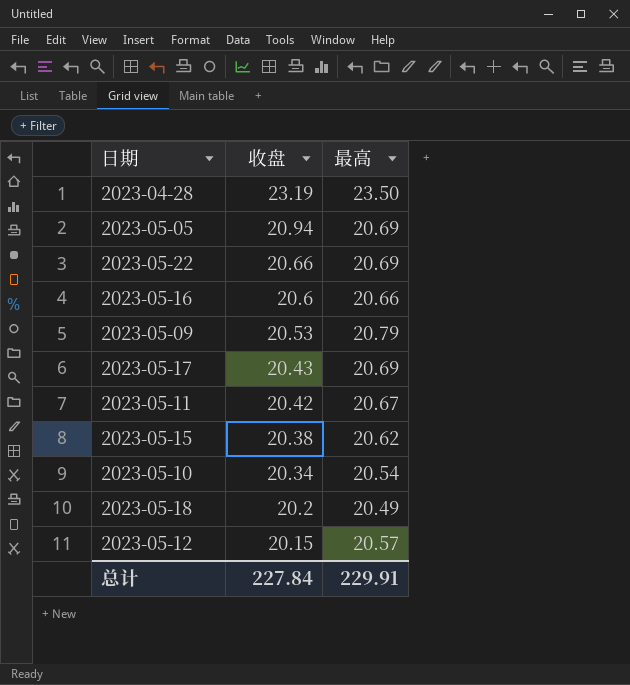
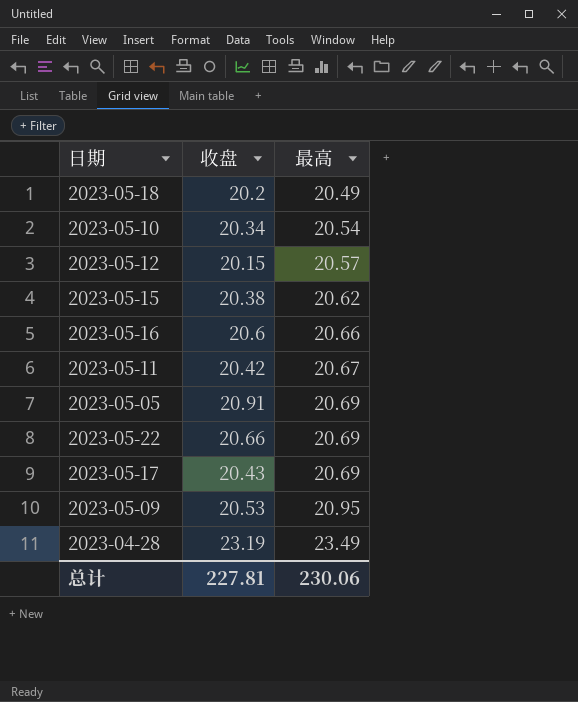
row order: 收盘 descending -> 最高 ascending
2023-05-05 | 收盘: 20.94 -> 20.91
2023-05-09 | 最高: 20.79 -> 20.95
2023-04-28 | 最高: 23.50 -> 23.49
总计 | 收盘: 227.84 -> 227.81
总计 | 最高: 229.91 -> 230.06

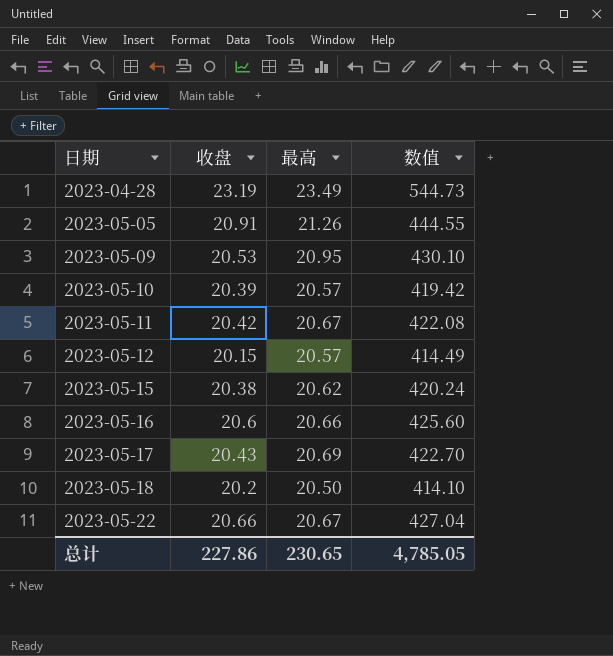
row order: 最高 ascending -> 日期 ascending
column 数值 | formula: none -> [收盘] * [最高]
2023-05-05 | 最高: 20.69 -> 21.26
2023-05-10 | 收盘: 20.34 -> 20.39
2023-05-10 | 最高: 20.54 -> 20.57
2023-05-18 | 最高: 20.49 -> 20.50
2023-05-22 | 最高: 20.69 -> 20.67
总计 | 收盘: 227.81 -> 227.86
总计 | 最高: 230.06 -> 230.65

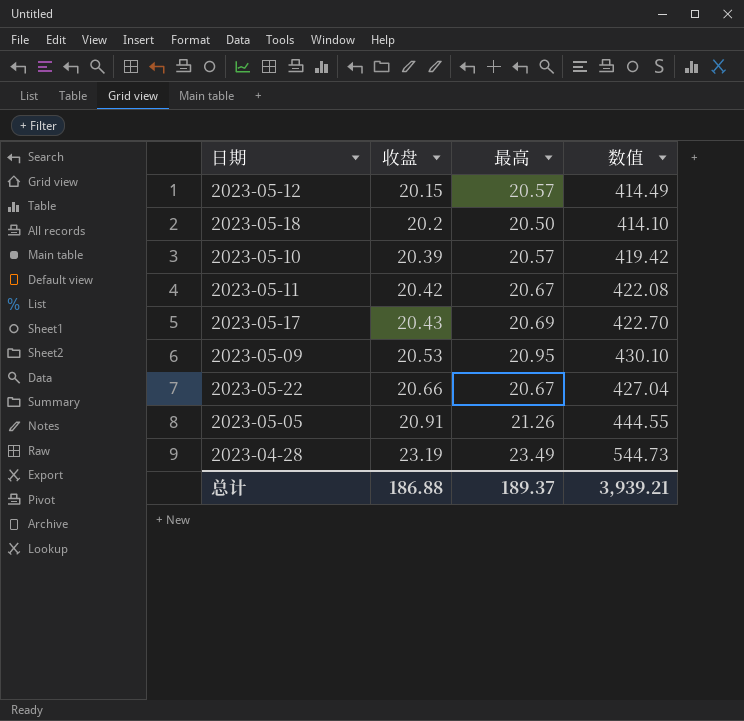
row order: 日期 ascending -> 收盘 ascending
row 2023-05-15: 20.38 | 20.62 | 420.24 -> none
row 2023-05-16: 20.6 | 20.66 | 425.60 -> none
总计 | 收盘: 227.86 -> 186.88
总计 | 最高: 230.65 -> 189.37
总计 | 数值: 4,785.05 -> 3,939.21

